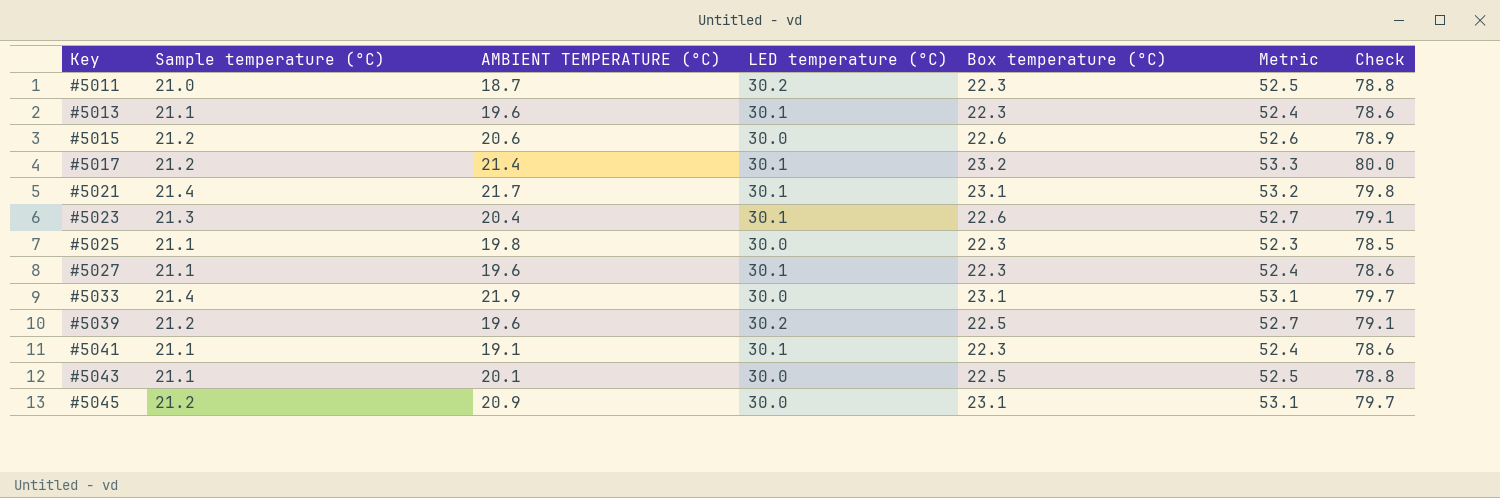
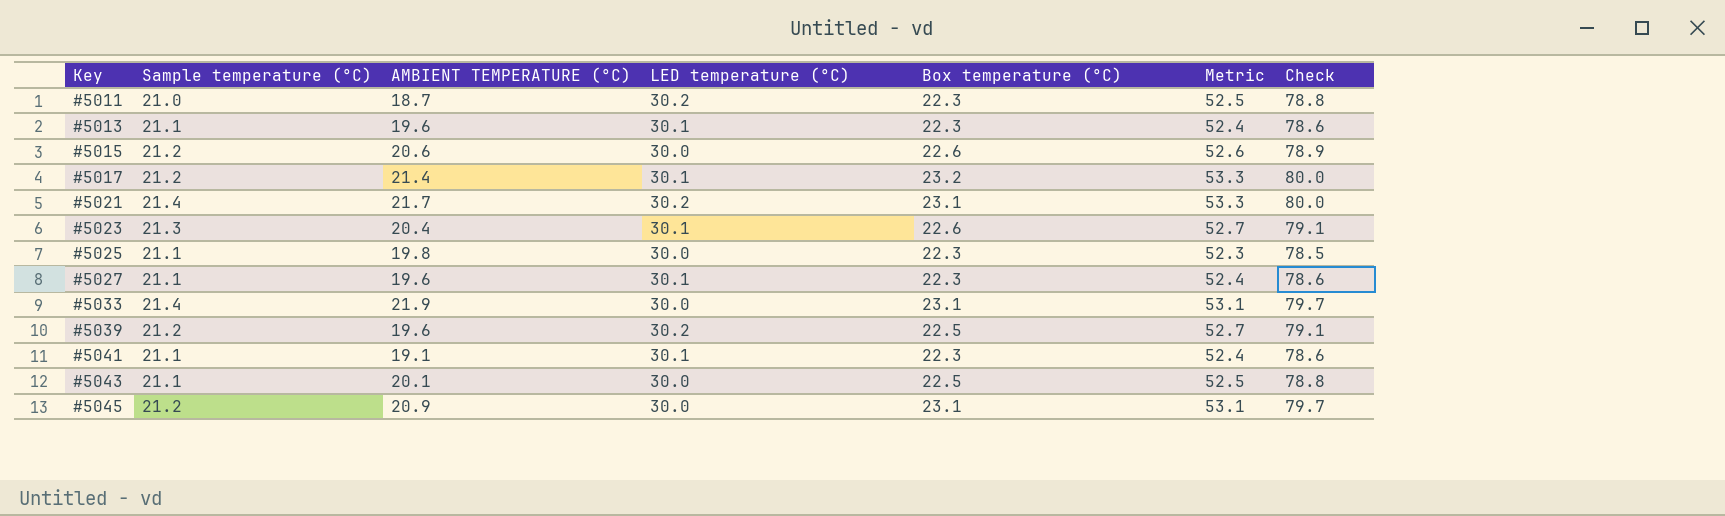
#5021 | LED temperature (°C): 30.1 -> 30.2
#5021 | Metric: 53.2 -> 53.3
#5021 | Check: 79.8 -> 80.0

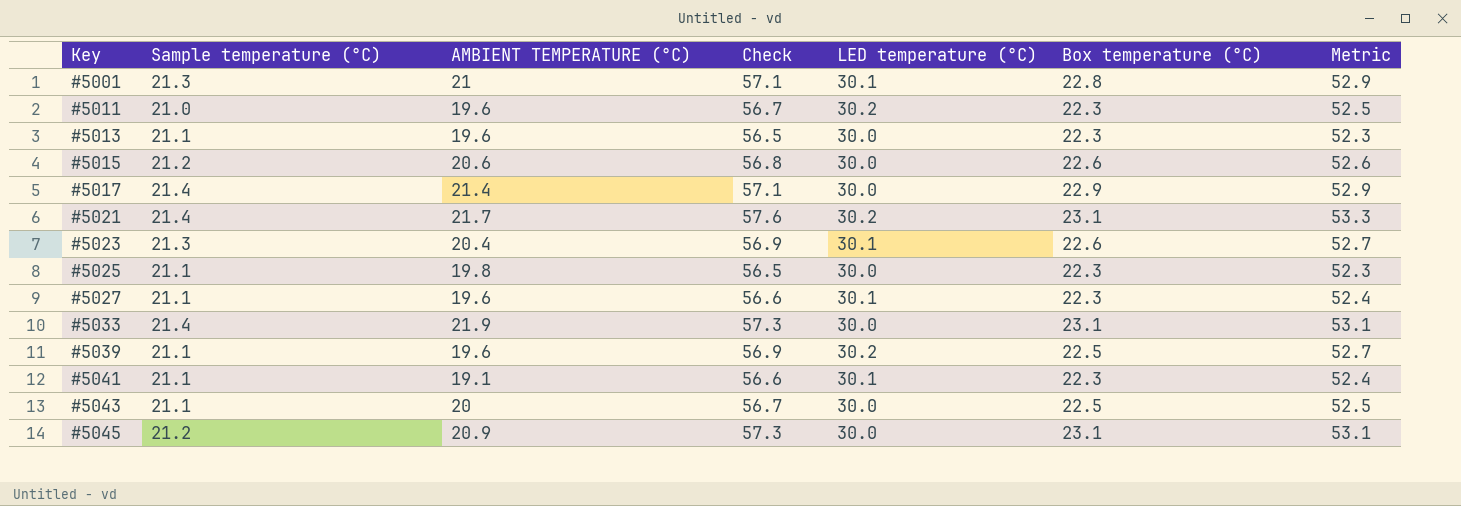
column Check | formula: [Metric] * 1.5 -> [Metric] * 1.08
column Check | position: 7 -> 4
row #5001: none -> 21.3 | 21 | 57.1 | 30.1 | 22.8 | 52.9
#5011 | AMBIENT TEMPERATURE (°C): 18.7 -> 19.6
#5013 | LED temperature (°C): 30.1 -> 30.0
#5013 | Metric: 52.4 -> 52.3
#5017 | Sample temperature (°C): 21.2 -> 21.4
#5017 | LED temperature (°C): 30.1 -> 30.0
#5017 | Box temperature (°C): 23.2 -> 22.9
#5017 | Metric: 53.3 -> 52.9
#5039 | Sample temperature (°C): 21.2 -> 21.1
#5043 | AMBIENT TEMPERATURE (°C): 20.1 -> 20

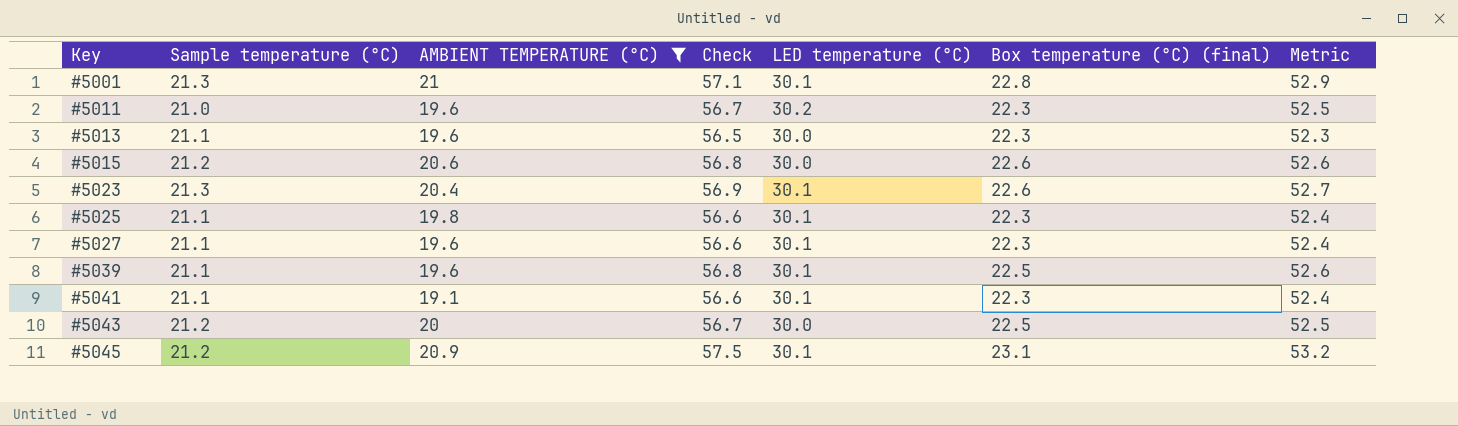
filter: none -> AMBIENT TEMPERATURE (°C) <= 21
column name: Box temperature (°C) -> Box temperature (°C) (final)
#5025 | Check: 56.5 -> 56.6
#5025 | LED temperature (°C): 30.0 -> 30.1
#5025 | Metric: 52.3 -> 52.4
#5039 | Check: 56.9 -> 56.8
#5039 | LED temperature (°C): 30.2 -> 30.1
#5039 | Metric: 52.7 -> 52.6
#5043 | Sample temperature (°C): 21.1 -> 21.2
#5045 | Check: 57.3 -> 57.5
#5045 | LED temperature (°C): 30.0 -> 30.1
#5045 | Metric: 53.1 -> 53.2

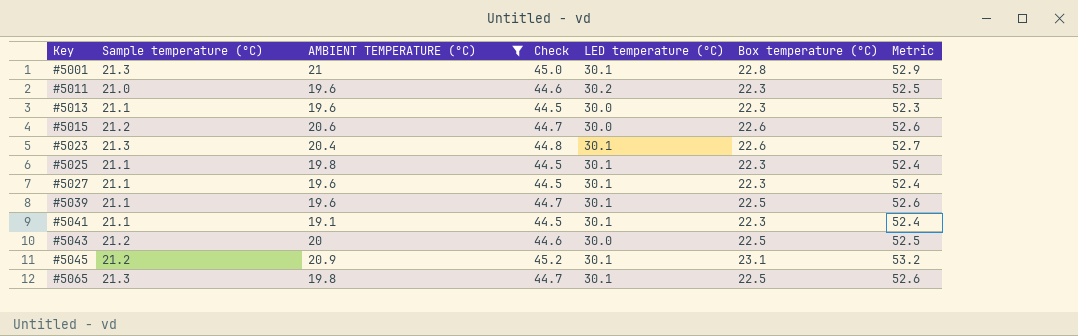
column Check | formula: [Metric] * 1.08 -> [Metric] * 0.85
column name: Box temperature (°C) (final) -> Box temperature (°C)
row #5065: none -> 21.3 | 19.8 | 44.7 | 30.1 | 22.5 | 52.6

